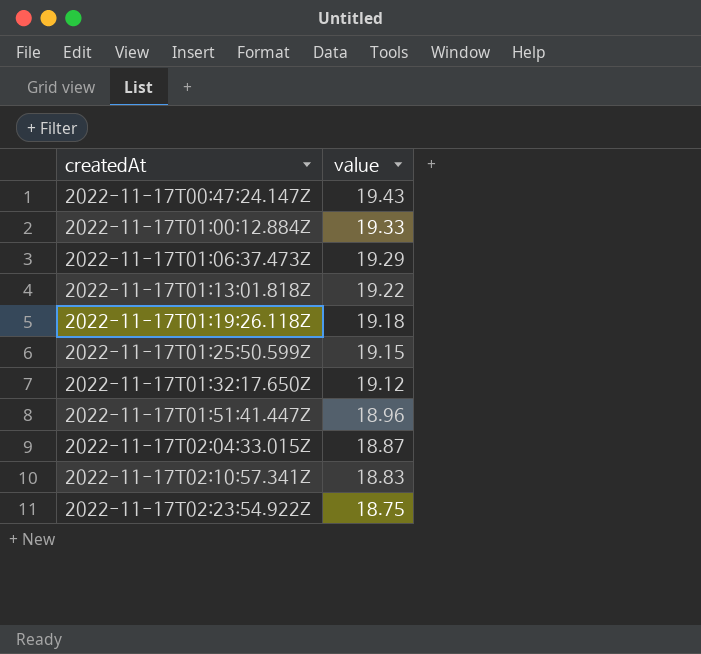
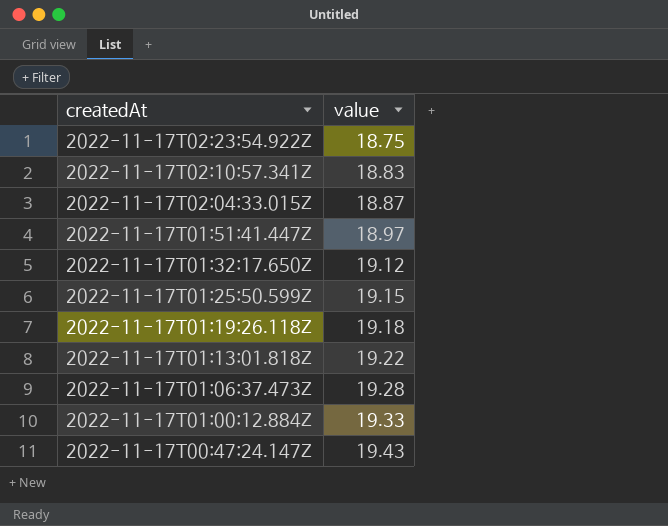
row order: createdAt ascending -> createdAt descending
2022-11-17T01:51:41.447Z | value: 18.96 -> 18.97
2022-11-17T01:06:37.473Z | value: 19.29 -> 19.28

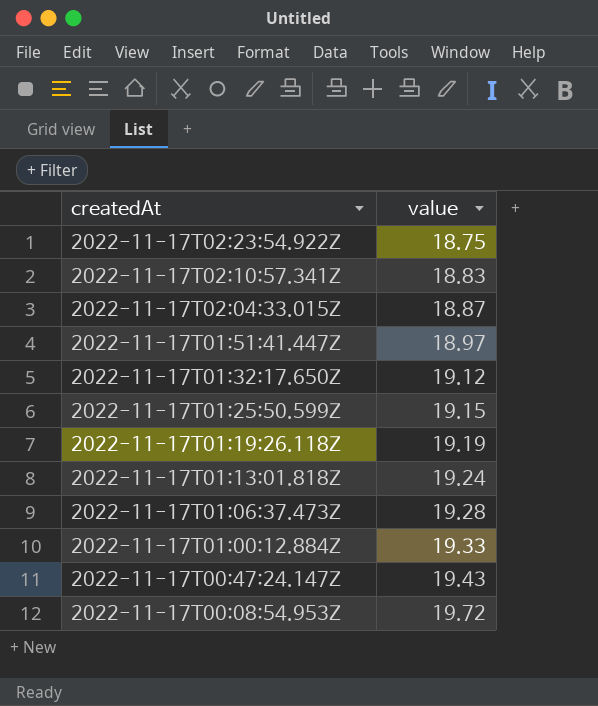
2022-11-17T01:19:26.118Z | value: 19.18 -> 19.19
2022-11-17T01:13:01.818Z | value: 19.22 -> 19.24
row 2022-11-17T00:08:54.953Z: none -> 19.72

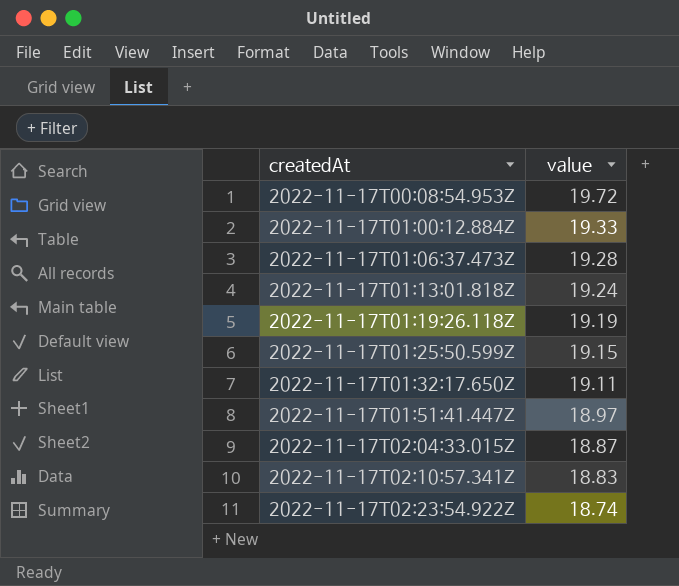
row order: createdAt descending -> createdAt ascending
row 2022-11-17T00:47:24.147Z: 19.43 -> none
2022-11-17T01:32:17.650Z | value: 19.12 -> 19.11
2022-11-17T02:23:54.922Z | value: 18.75 -> 18.74

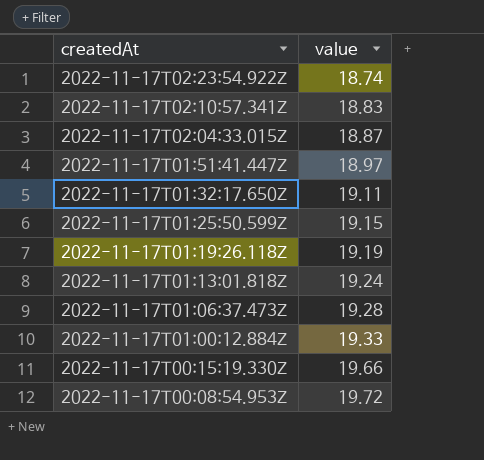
row order: createdAt ascending -> createdAt descending
row 2022-11-17T00:15:19.330Z: none -> 19.66

